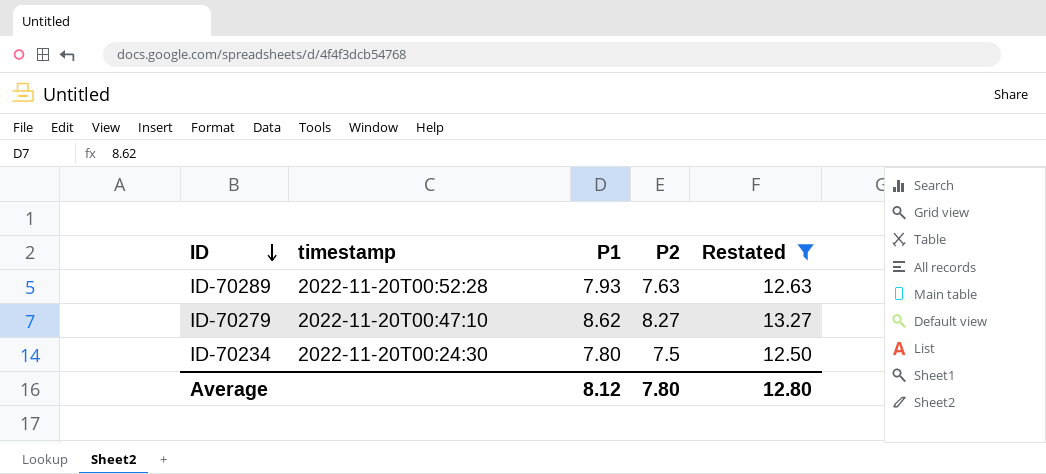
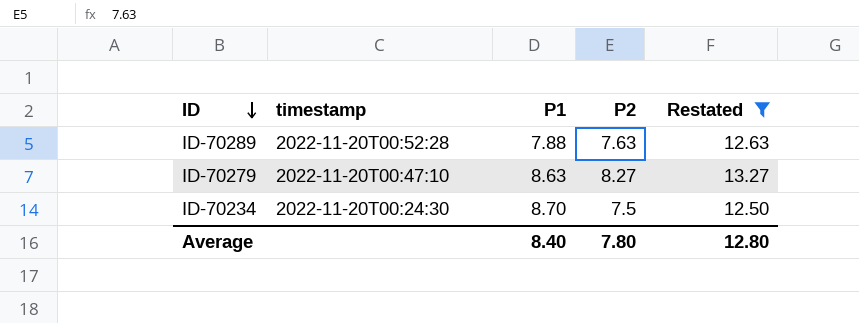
ID-70289 | P1: 7.93 -> 7.88
ID-70279 | P1: 8.62 -> 8.63
ID-70234 | P1: 7.80 -> 8.70
Average | P1: 8.12 -> 8.40

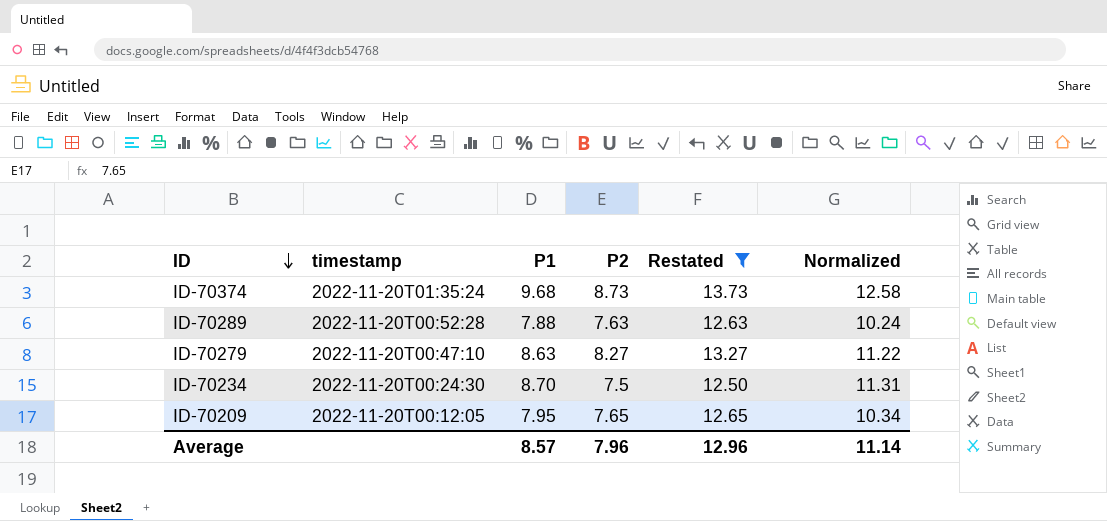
column Normalized | formula: none -> [P1] * 1.3
row ID-70374: none -> 2022-11-20T01:35:24 | 9.68 | 8.73 | 13.73 | 12.58
row ID-70209: none -> 2022-11-20T00:12:05 | 7.95 | 7.65 | 12.65 | 10.34
Average | P1: 8.40 -> 8.57
Average | P2: 7.80 -> 7.96
Average | Restated: 12.80 -> 12.96

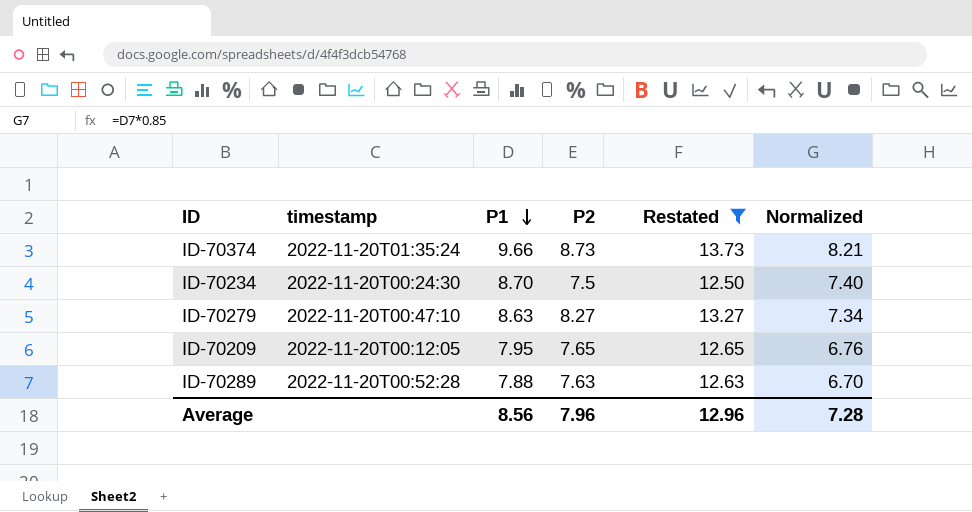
row order: ID descending -> P1 descending
column Normalized | formula: [P1] * 1.3 -> [P1] * 0.85
ID-70374 | P1: 9.68 -> 9.66
Average | P1: 8.57 -> 8.56
Average | Normalized: 11.14 -> 7.28

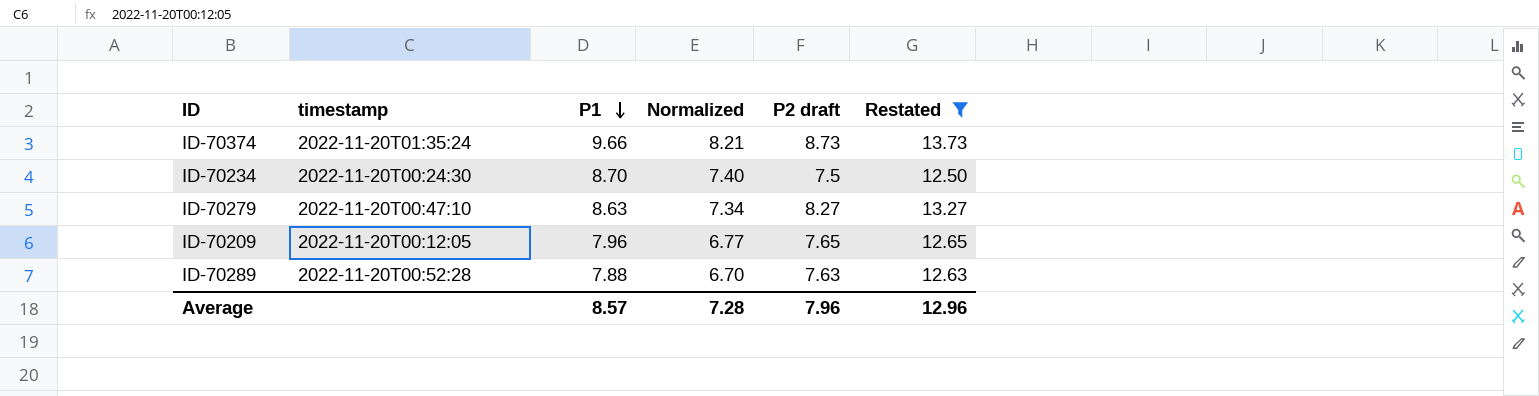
column Normalized | position: 6 -> 4
column name: P2 -> P2 draft
ID-70209 | P1: 7.95 -> 7.96
ID-70209 | Normalized: 6.76 -> 6.77
Average | P1: 8.56 -> 8.57

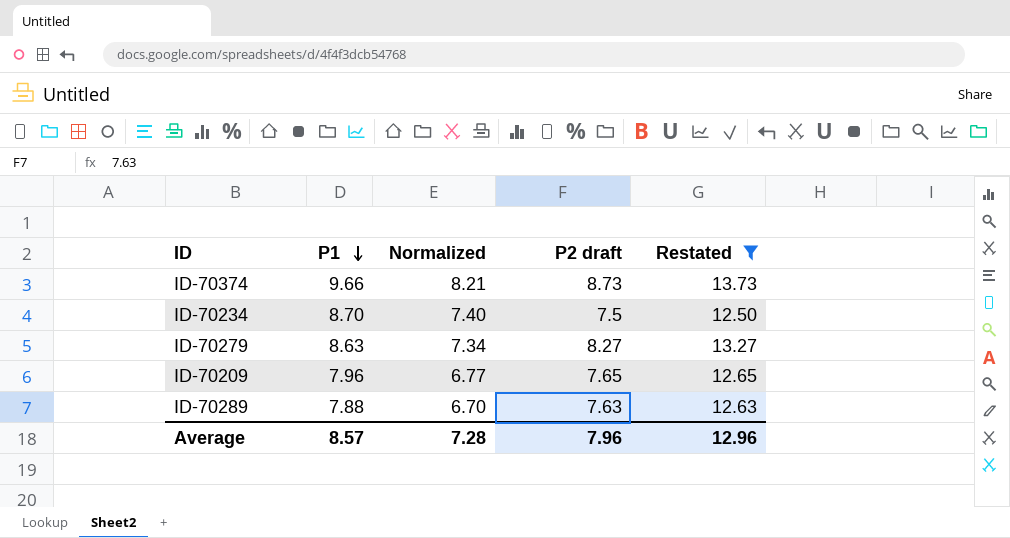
column timestamp | position: 2 -> none

